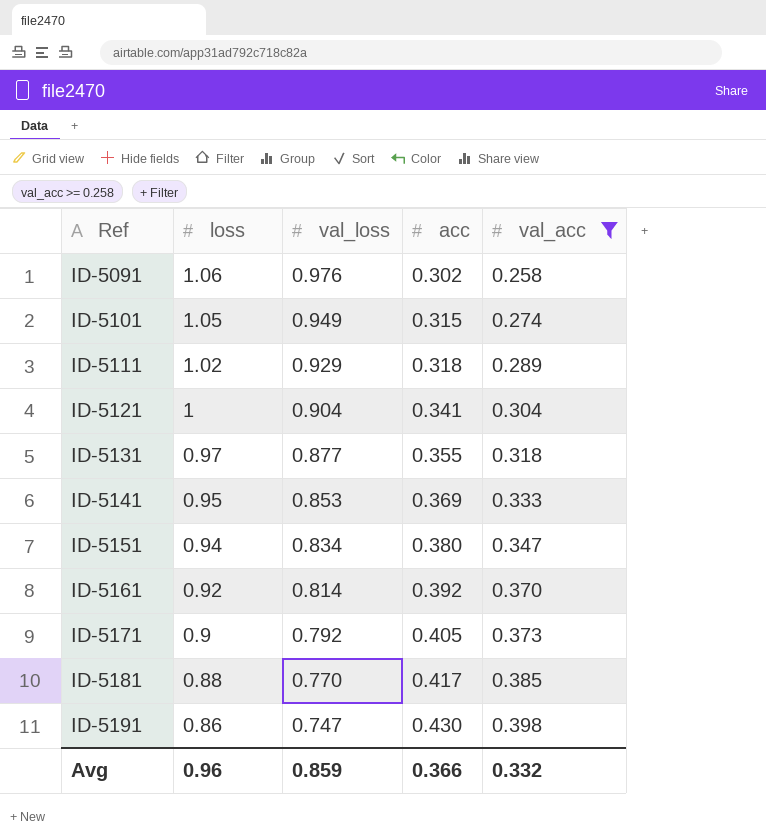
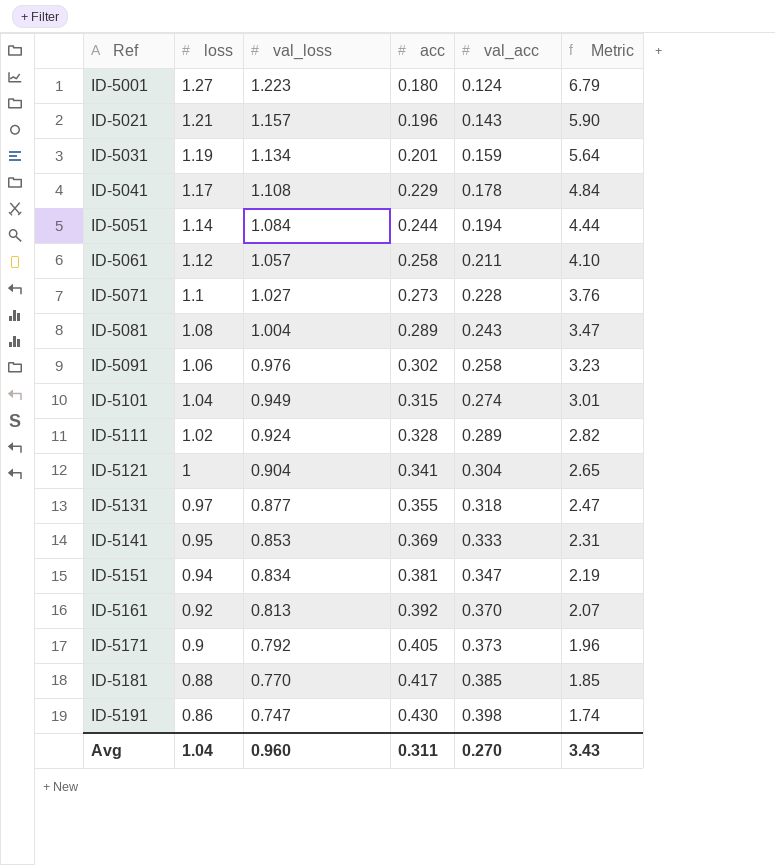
filter: val_acc >= 0.258 -> none
column Metric | formula: none -> [val_loss] / [acc]
ID-5101 | loss: 1.05 -> 1.04
ID-5111 | val_loss: 0.929 -> 0.924
ID-5111 | acc: 0.318 -> 0.328
ID-5151 | acc: 0.380 -> 0.381
ID-5161 | val_loss: 0.814 -> 0.813
Avg | loss: 0.96 -> 1.04
Avg | val_loss: 0.859 -> 0.960
Avg | acc: 0.366 -> 0.311
Avg | val_acc: 0.332 -> 0.270

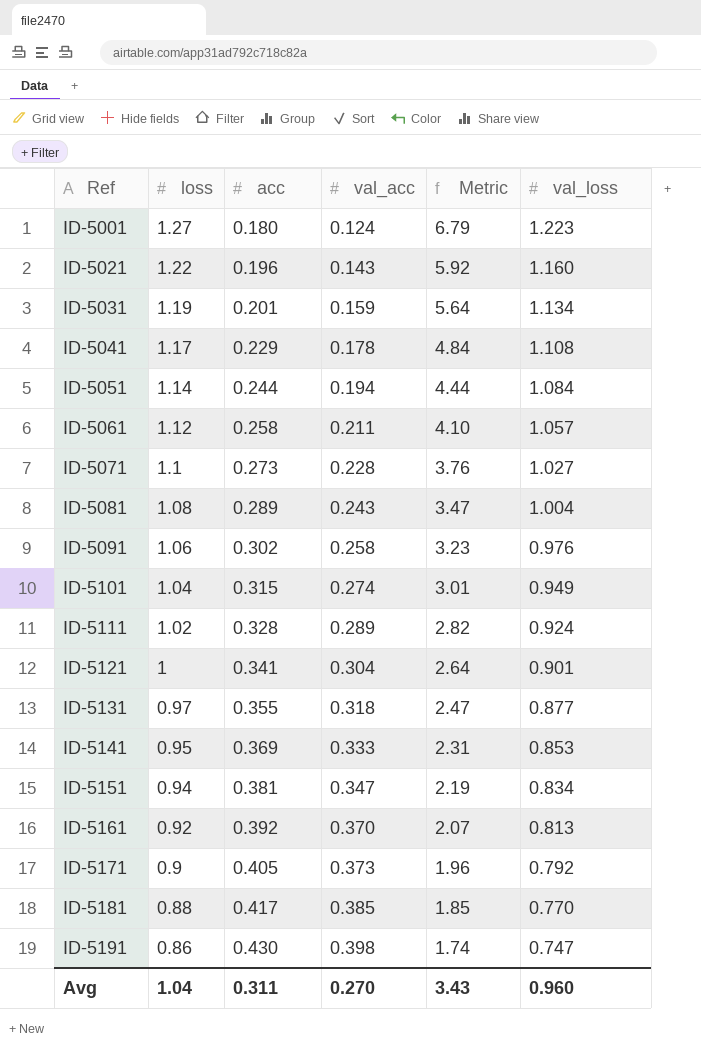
column val_loss | position: 3 -> 6
ID-5021 | loss: 1.21 -> 1.22
ID-5021 | Metric: 5.90 -> 5.92
ID-5021 | val_loss: 1.157 -> 1.160
ID-5121 | Metric: 2.65 -> 2.64
ID-5121 | val_loss: 0.904 -> 0.901

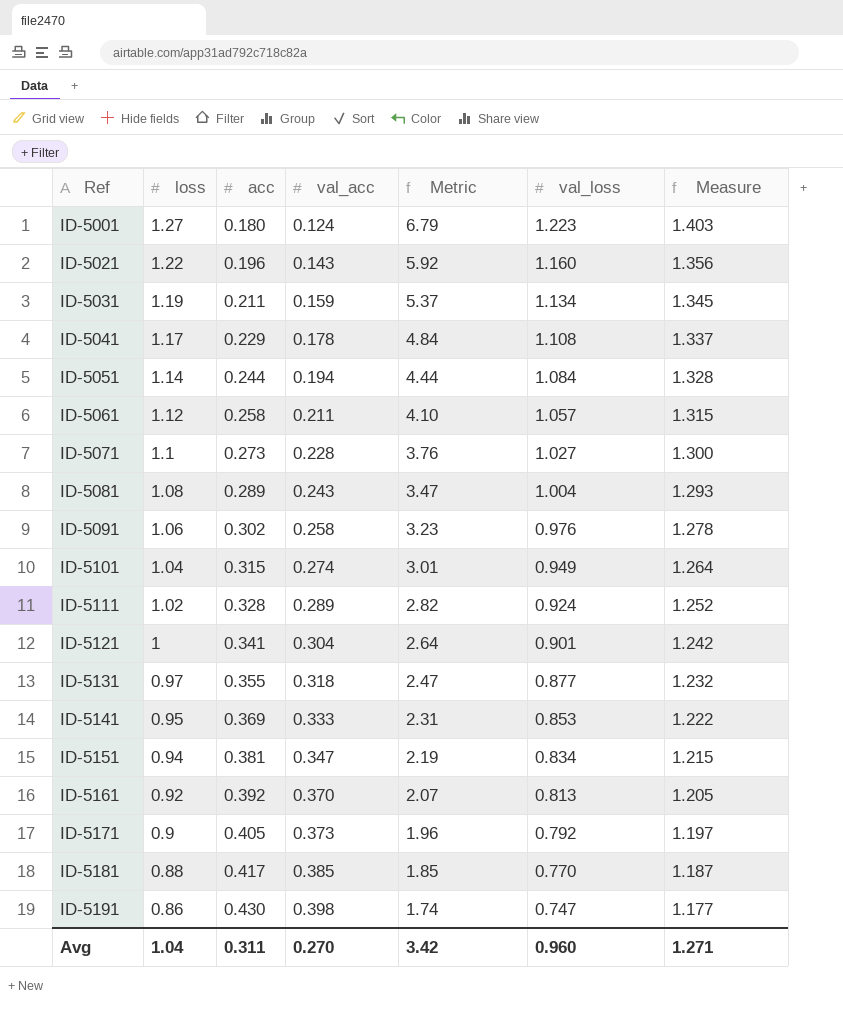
column Measure | formula: none -> [acc] + [val_loss]
ID-5031 | acc: 0.201 -> 0.211
ID-5031 | Metric: 5.64 -> 5.37
Avg | Metric: 3.43 -> 3.42

